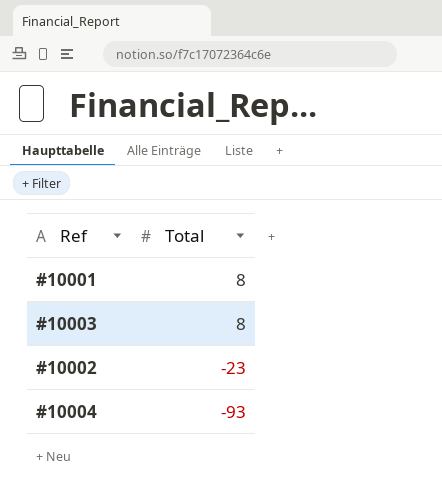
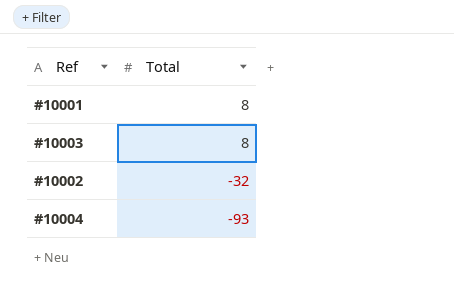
#10002 | Total: -23 -> -32

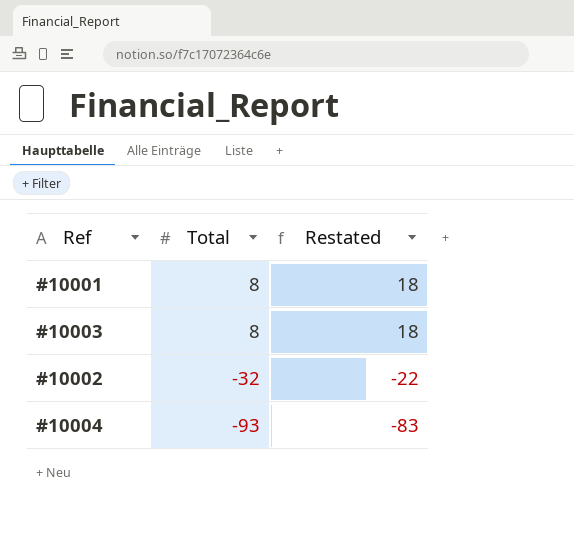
column Restated | formula: none -> [Total] + 10

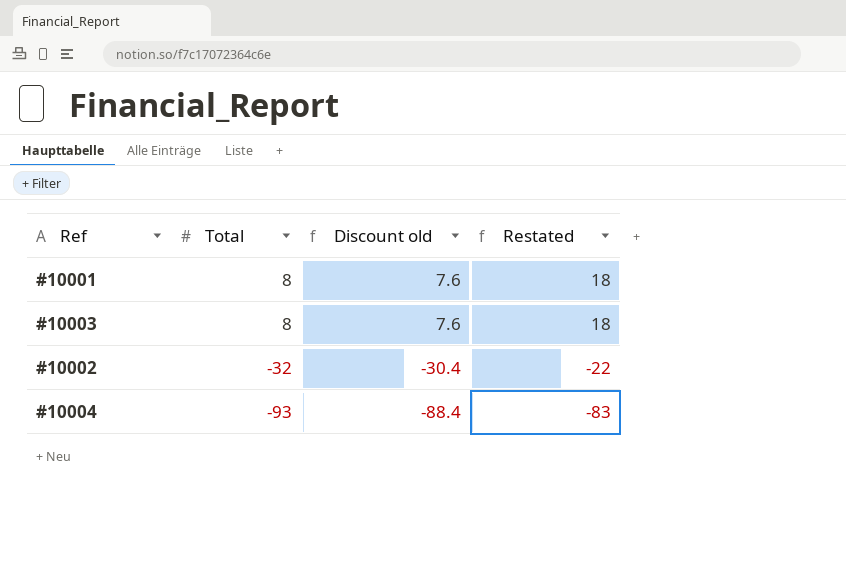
column Discount old | formula: none -> [Total] * 0.95

